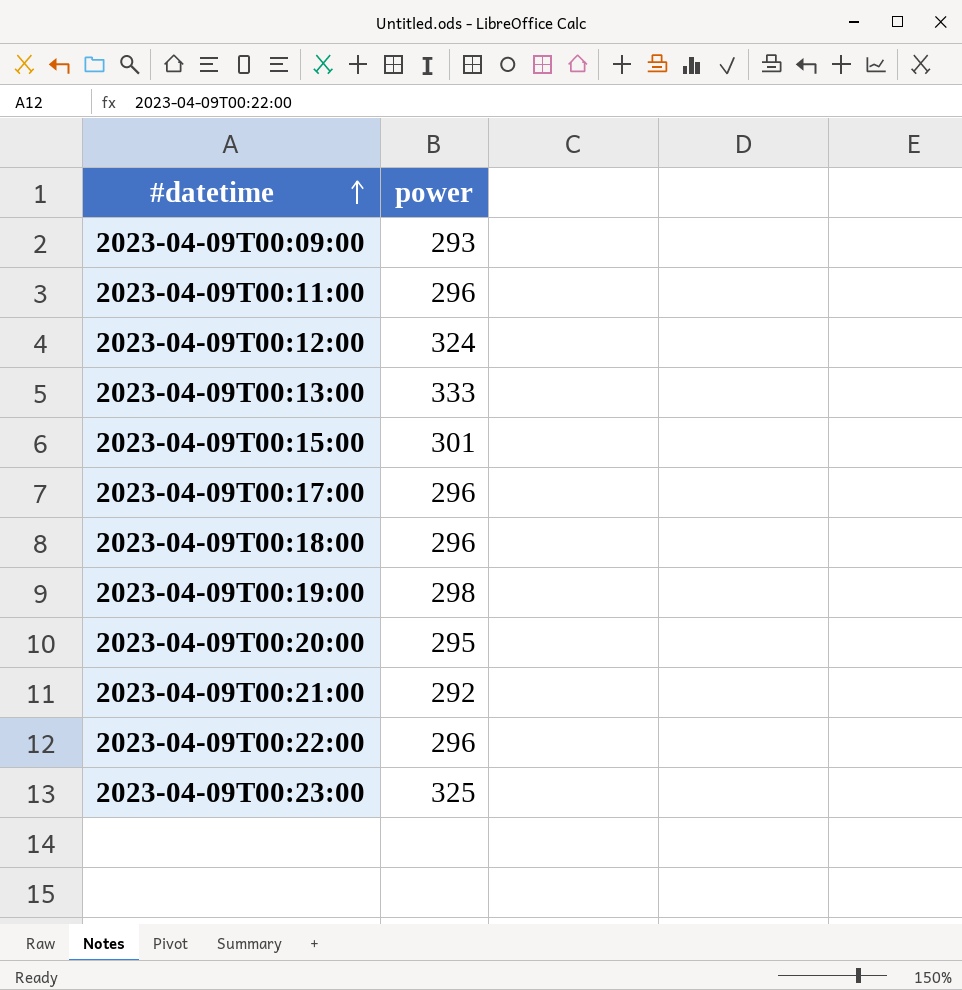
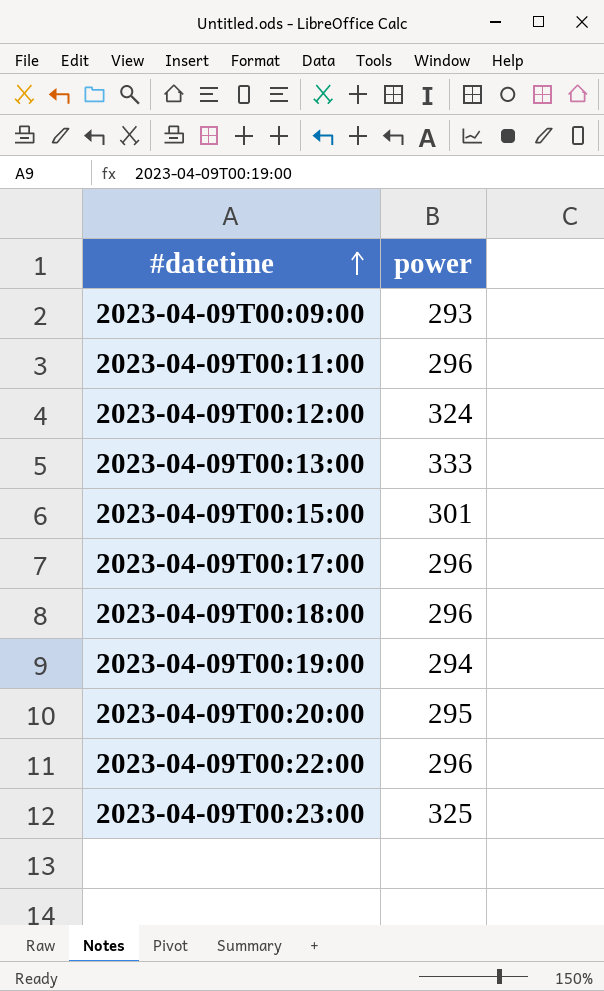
row 2023-04-09T00:21:00: 292 -> none
2023-04-09T00:19:00 | power: 298 -> 294

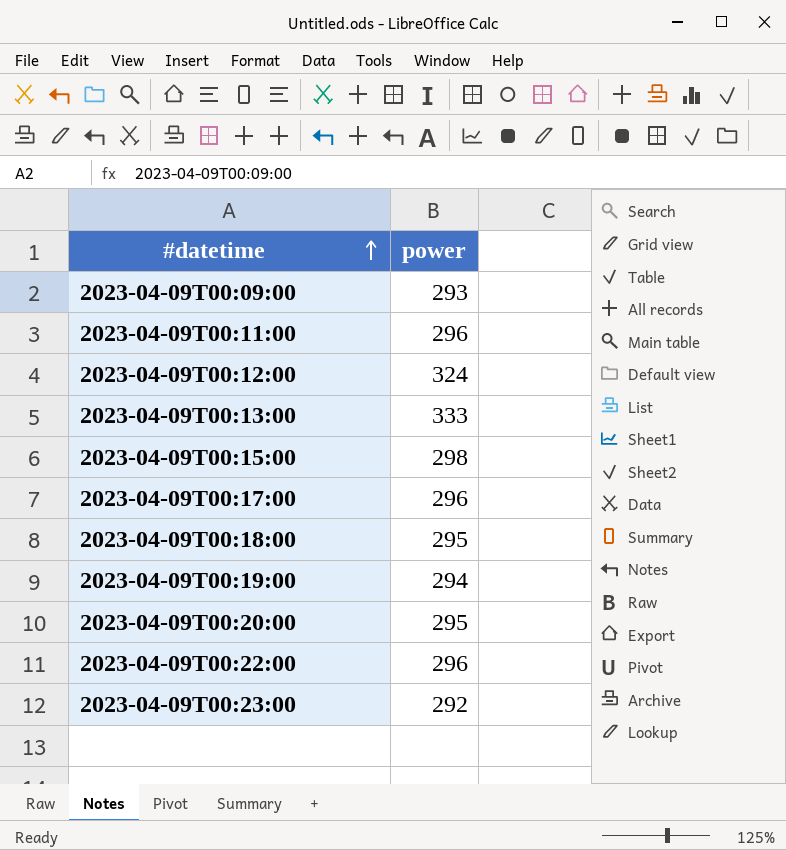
2023-04-09T00:15:00 | power: 301 -> 298
2023-04-09T00:18:00 | power: 296 -> 295
2023-04-09T00:23:00 | power: 325 -> 292

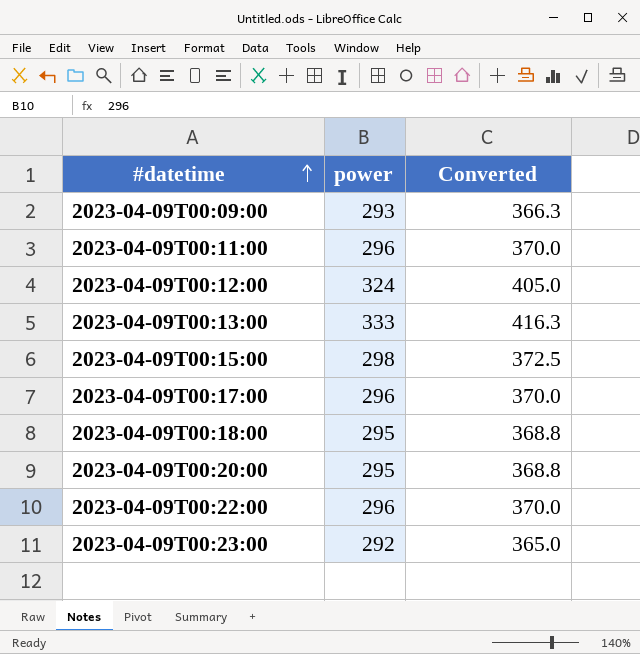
column Converted | formula: none -> [power] * 1.25
row 2023-04-09T00:19:00: 294 -> none

